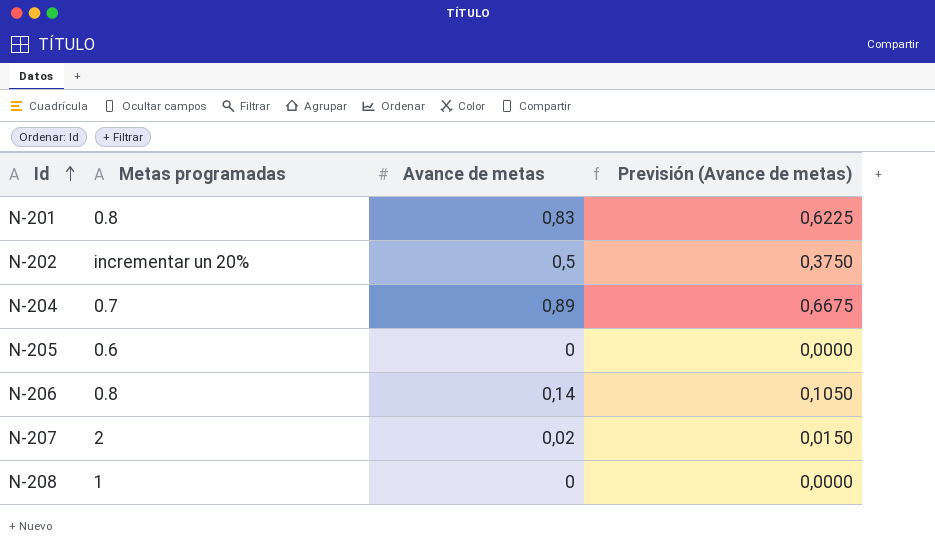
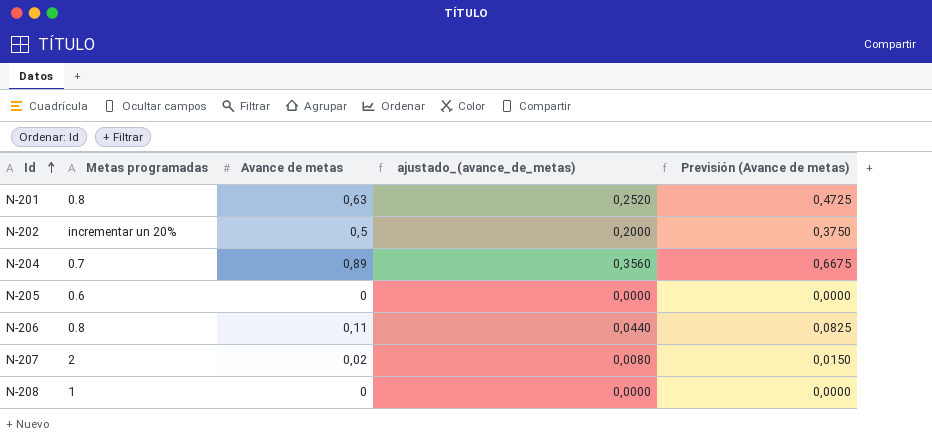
column ajustado_(avance_de_metas) | formula: none -> [Avance de metas] * 0,4
N-201 | Avance de metas: 0,83 -> 0,63
N-201 | Previsión (Avance de metas): 0,6225 -> 0,4725
N-206 | Avance de metas: 0,14 -> 0,11
N-206 | Previsión (Avance de metas): 0,1050 -> 0,0825

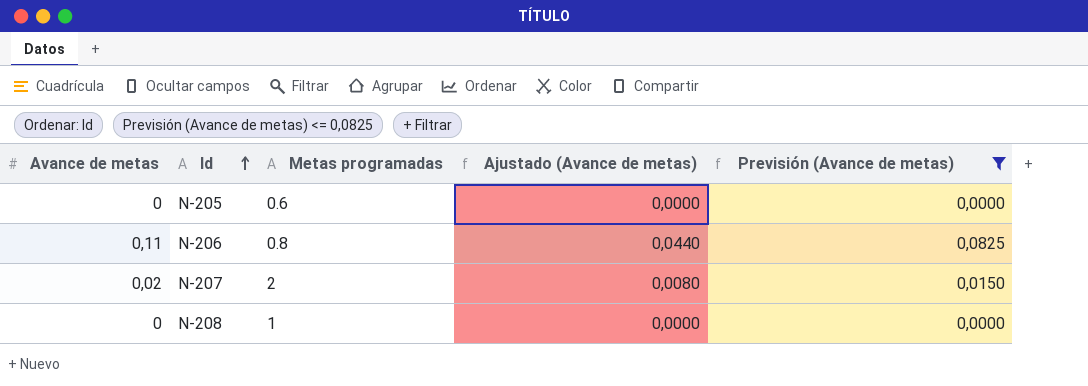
filter: none -> Previsión (Avance de metas) <= 0,0825
column Avance de metas | position: 3 -> 1
column name: ajustado_(avance_de_metas) -> Ajustado (Avance de metas)

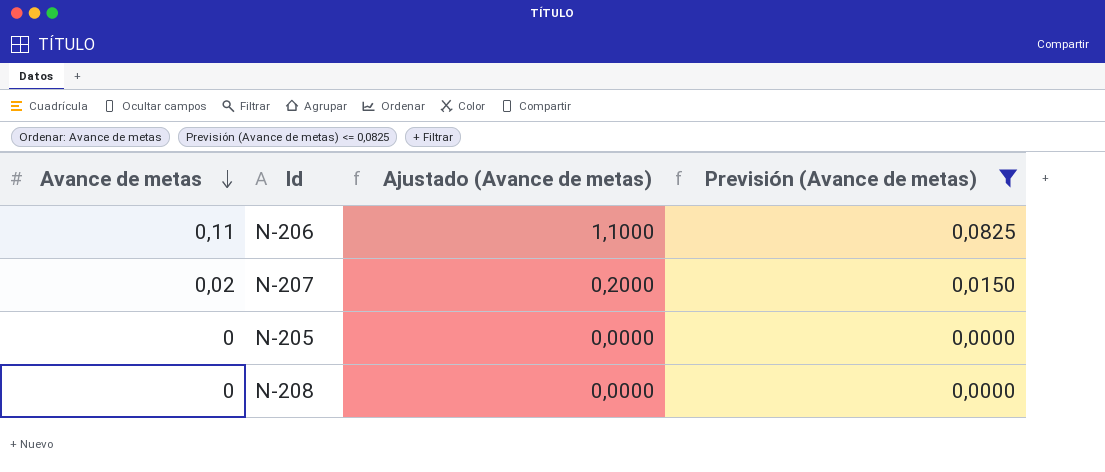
row order: Id ascending -> Avance de metas descending
column Metas programadas | position: 3 -> none
column Ajustado (Avance de metas) | formula: [Avance de metas] * 0,4 -> [Avance de metas] * 10

